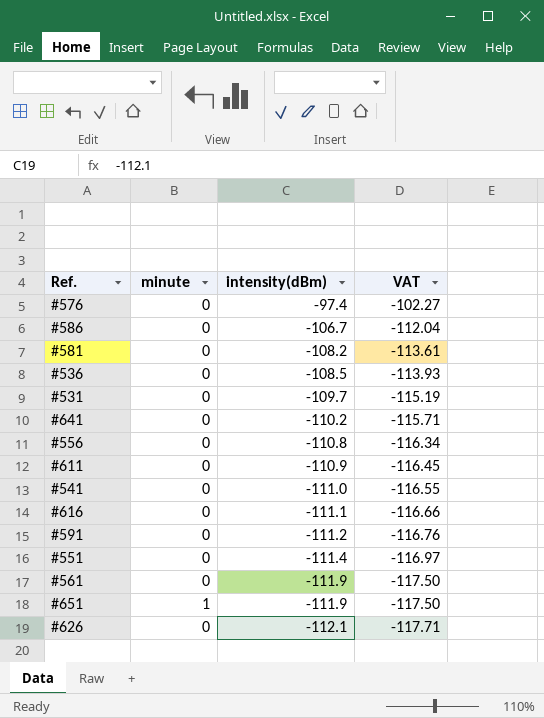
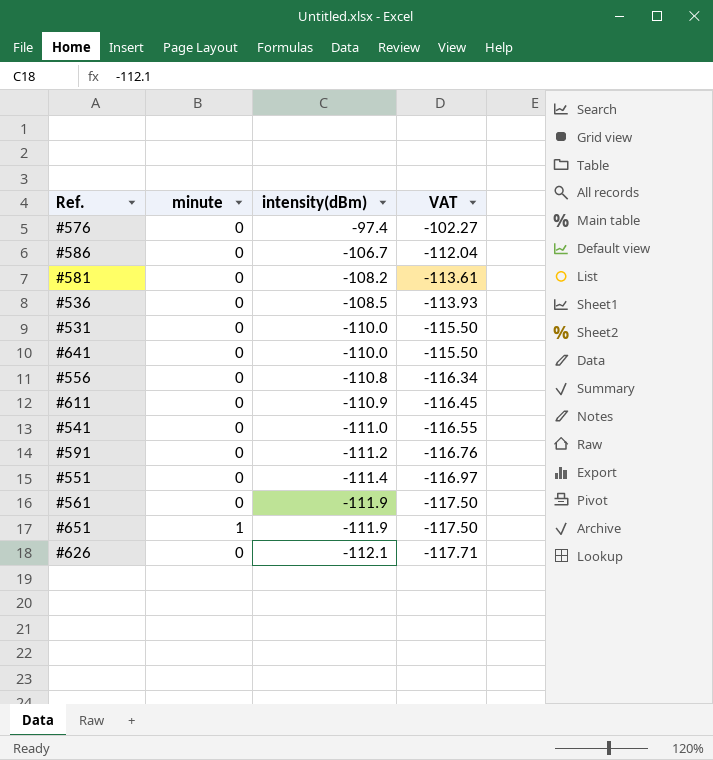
row #616: 0 | -111.1 | -116.66 -> none
#531 | intensity(dBm): -109.7 -> -110.0
#531 | VAT: -115.19 -> -115.50
#641 | intensity(dBm): -110.2 -> -110.0
#641 | VAT: -115.71 -> -115.50

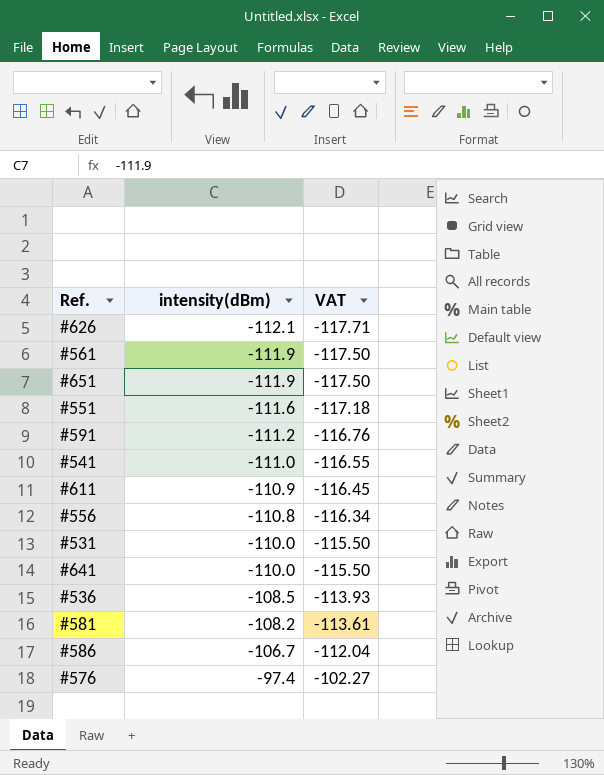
row order: intensity(dBm) descending -> intensity(dBm) ascending
column minute | position: 2 -> none
#551 | intensity(dBm): -111.4 -> -111.6
#551 | VAT: -116.97 -> -117.18

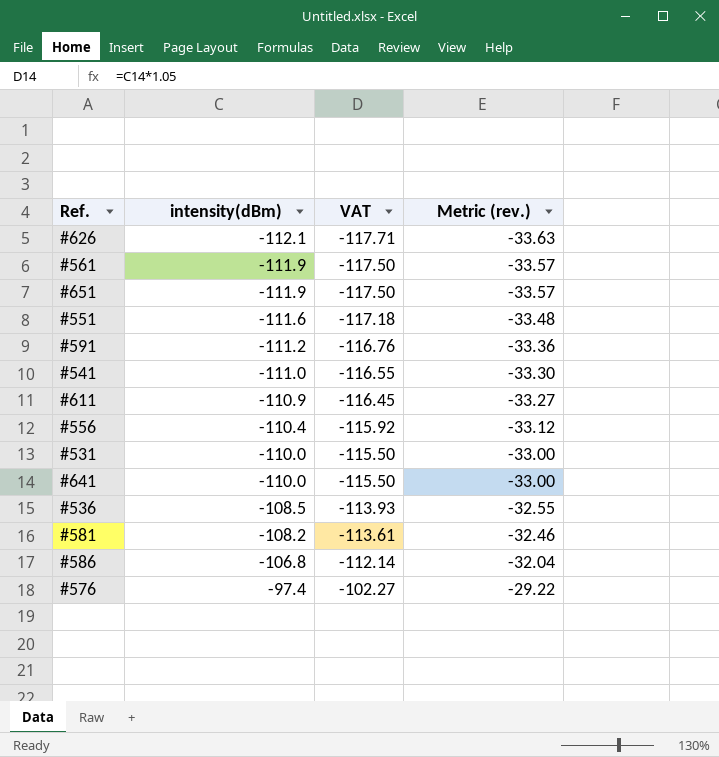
column Metric (rev.) | formula: none -> [intensity(dBm)] * 0.3
#556 | intensity(dBm): -110.8 -> -110.4
#556 | VAT: -116.34 -> -115.92
#586 | intensity(dBm): -106.7 -> -106.8
#586 | VAT: -112.04 -> -112.14

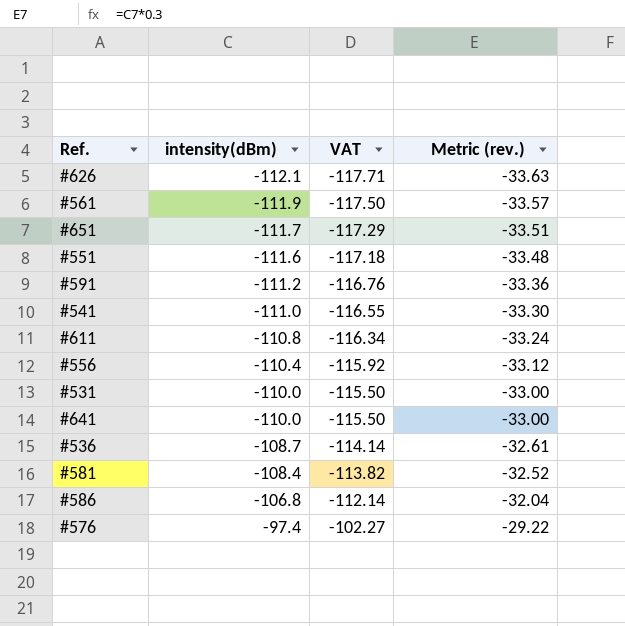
#651 | intensity(dBm): -111.9 -> -111.7
#651 | VAT: -117.50 -> -117.29
#651 | Metric (rev.): -33.57 -> -33.51
#611 | intensity(dBm): -110.9 -> -110.8
#611 | VAT: -116.45 -> -116.34
#611 | Metric (rev.): -33.27 -> -33.24
#536 | intensity(dBm): -108.5 -> -108.7
#536 | VAT: -113.93 -> -114.14
#536 | Metric (rev.): -32.55 -> -32.61
#581 | intensity(dBm): -108.2 -> -108.4
#581 | VAT: -113.61 -> -113.82
#581 | Metric (rev.): -32.46 -> -32.52

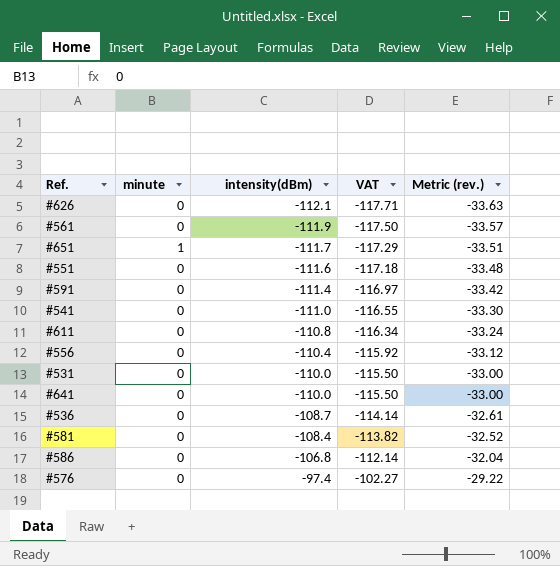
column minute | position: none -> 2
#591 | intensity(dBm): -111.2 -> -111.4
#591 | VAT: -116.76 -> -116.97
#591 | Metric (rev.): -33.36 -> -33.42

